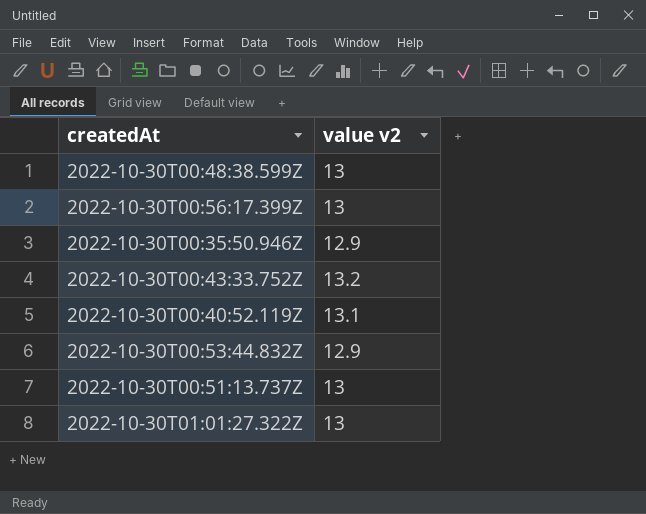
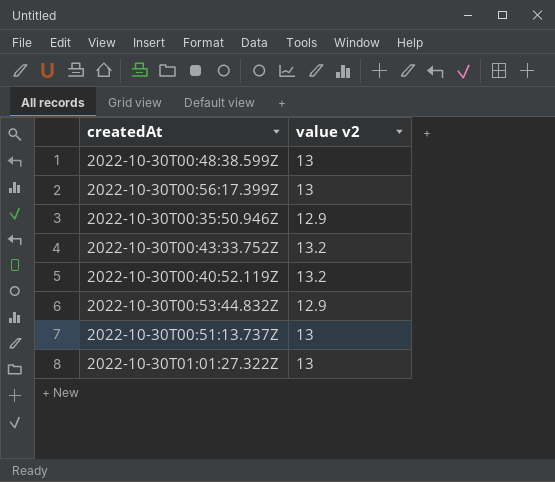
2022-10-30T00:40:52.119Z | value v2: 13.1 -> 13.2

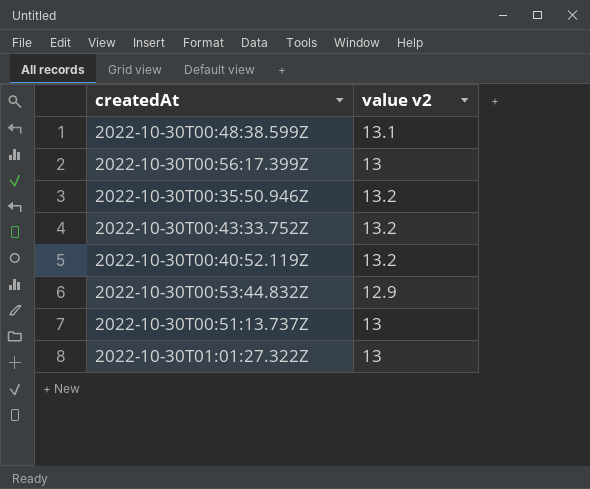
2022-10-30T00:48:38.599Z | value v2: 13 -> 13.1
2022-10-30T00:35:50.946Z | value v2: 12.9 -> 13.2

